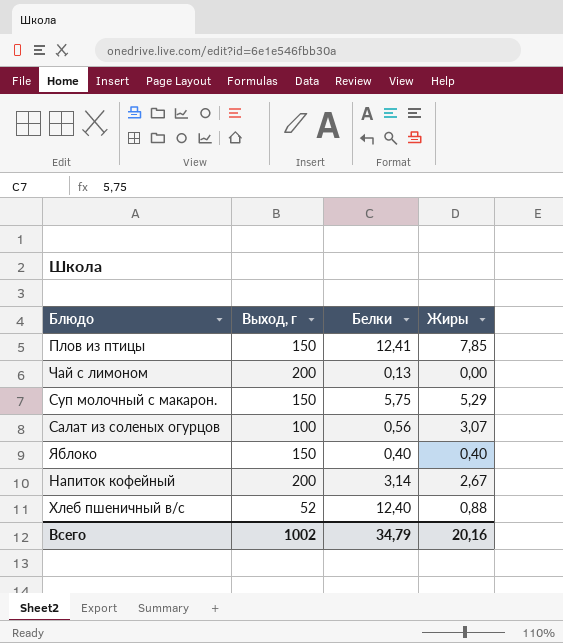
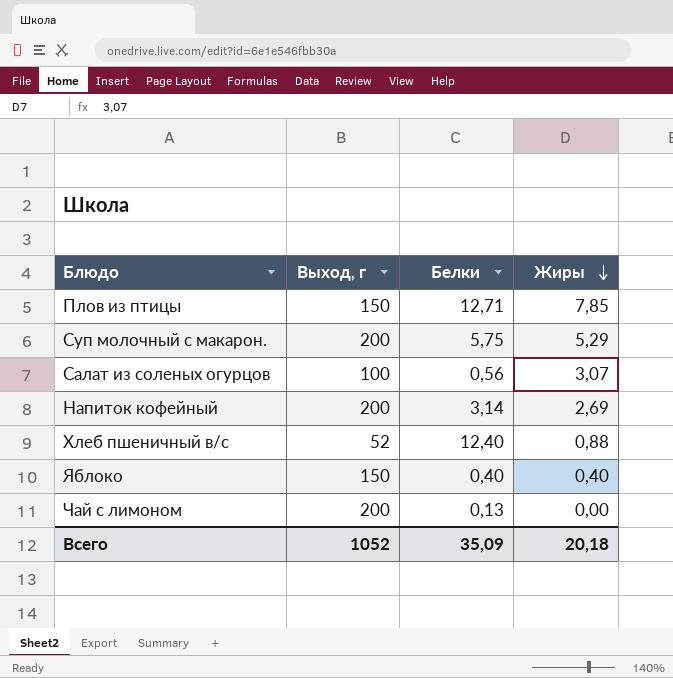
row order: none -> Жиры descending
Плов из птицы | Белки: 12,41 -> 12,71
Суп молочный с макарон. | Выход, г: 150 -> 200
Напиток кофейный | Жиры: 2,67 -> 2,69
Всего | Выход, г: 1002 -> 1052
Всего | Белки: 34,79 -> 35,09
Всего | Жиры: 20,16 -> 20,18

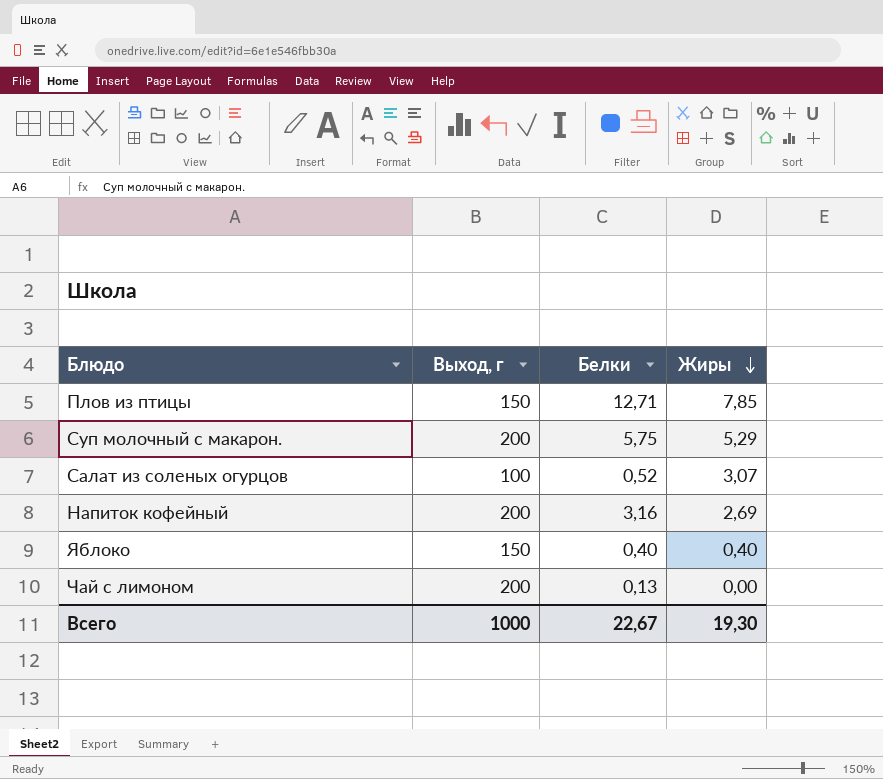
row Хлеб пшеничный в/с: 52 | 12,40 | 0,88 -> none
Салат из соленых огурцов | Белки: 0,56 -> 0,52
Напиток кофейный | Белки: 3,14 -> 3,16
Всего | Выход, г: 1052 -> 1000
Всего | Белки: 35,09 -> 22,67
Всего | Жиры: 20,18 -> 19,30

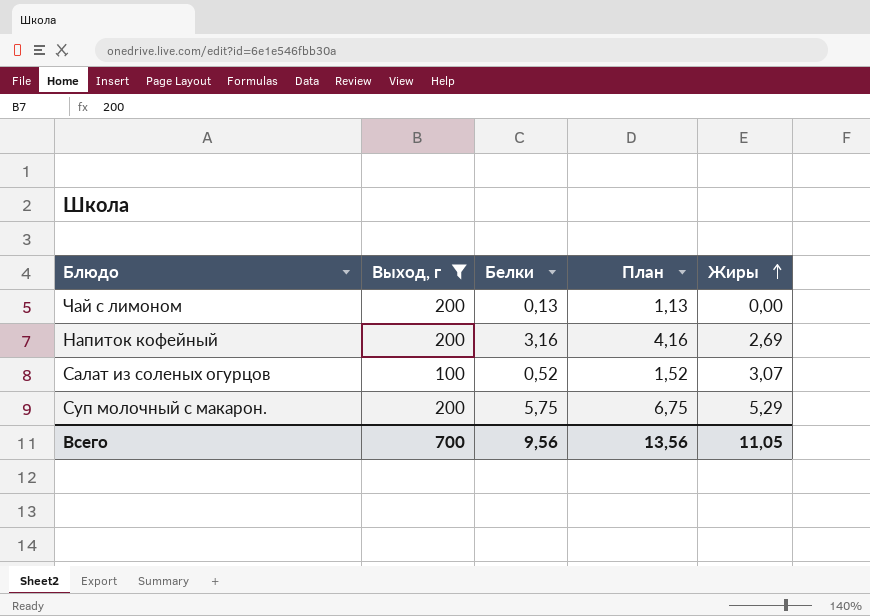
filter: none -> Выход, г != 150
row order: Жиры descending -> Жиры ascending
column План | formula: none -> [Белки] + 1
Всего | Выход, г: 1000 -> 700
Всего | Белки: 22,67 -> 9,56
Всего | Жиры: 19,30 -> 11,05

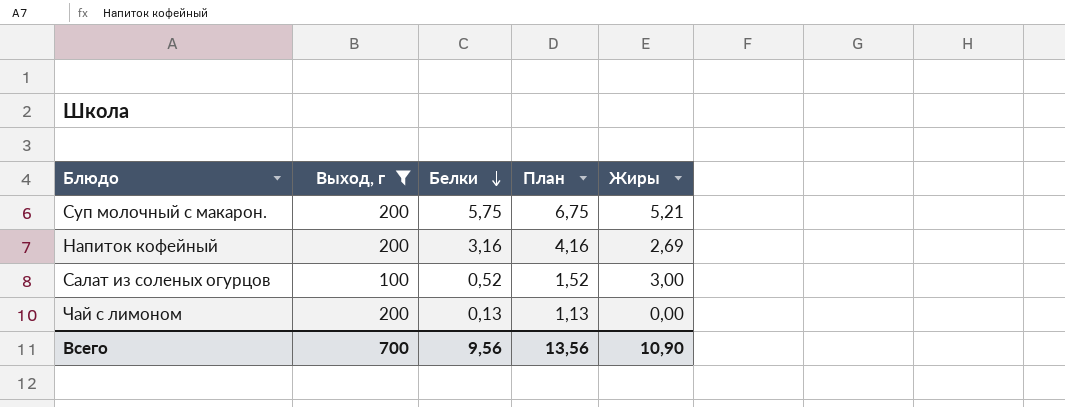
row order: Жиры ascending -> Белки descending
Суп молочный с макарон. | Жиры: 5,29 -> 5,21
Салат из соленых огурцов | Жиры: 3,07 -> 3,00
Всего | Жиры: 11,05 -> 10,90

